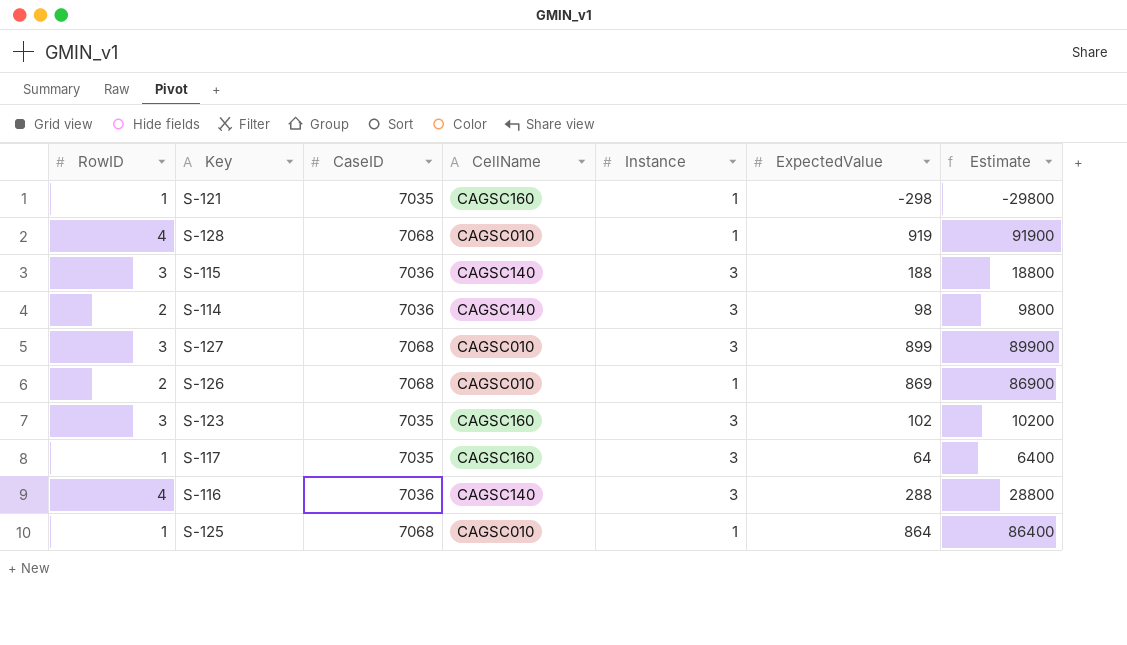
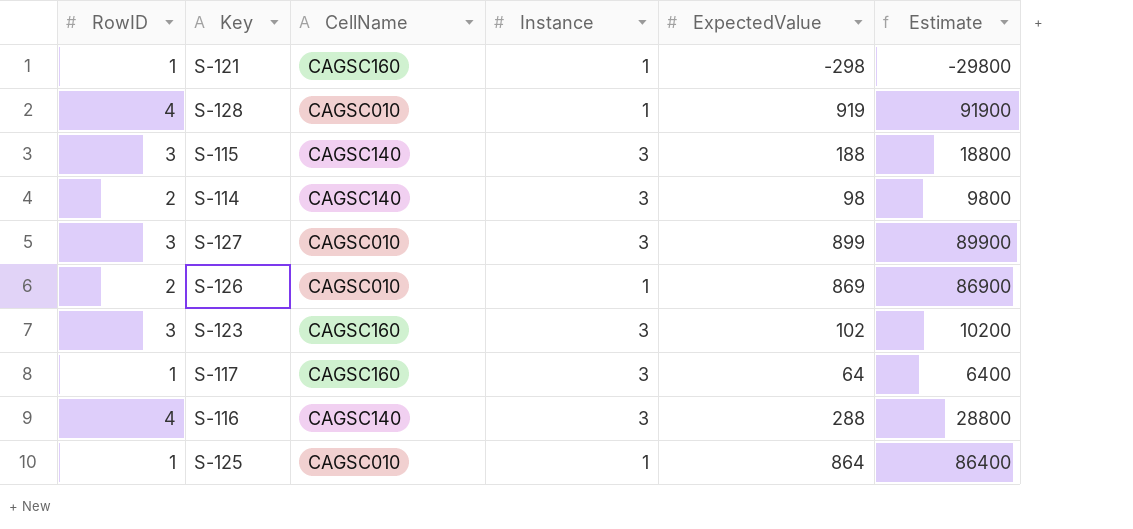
column CaseID | position: 3 -> none

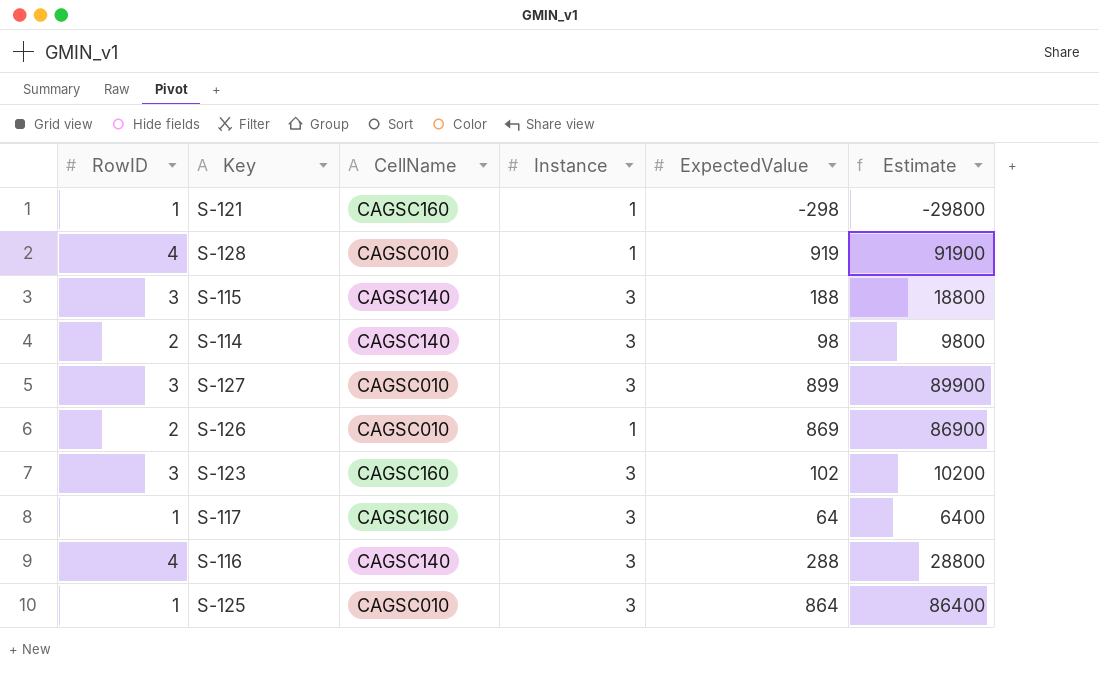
S-125 | Instance: 1 -> 3

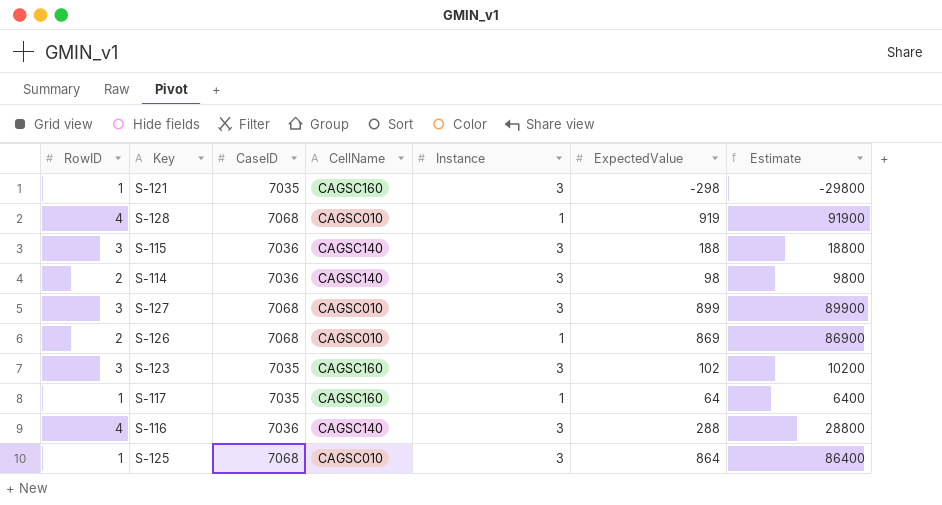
column CaseID | position: none -> 3
S-121 | Instance: 1 -> 3
S-117 | Instance: 3 -> 1

